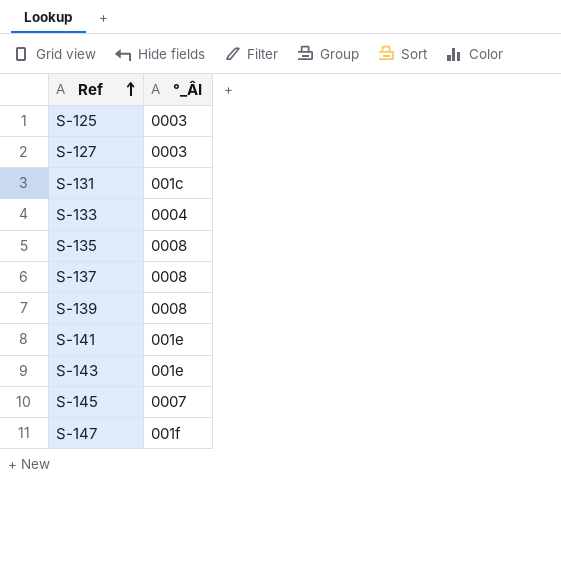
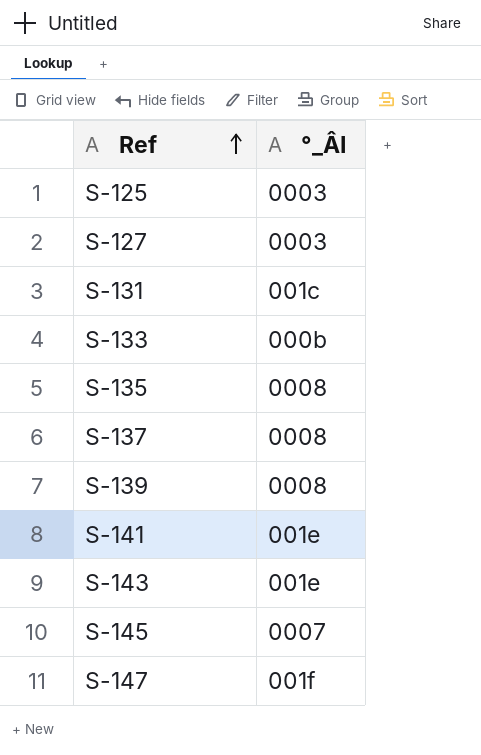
S-133 | °_ÂI: 0004 -> 000b

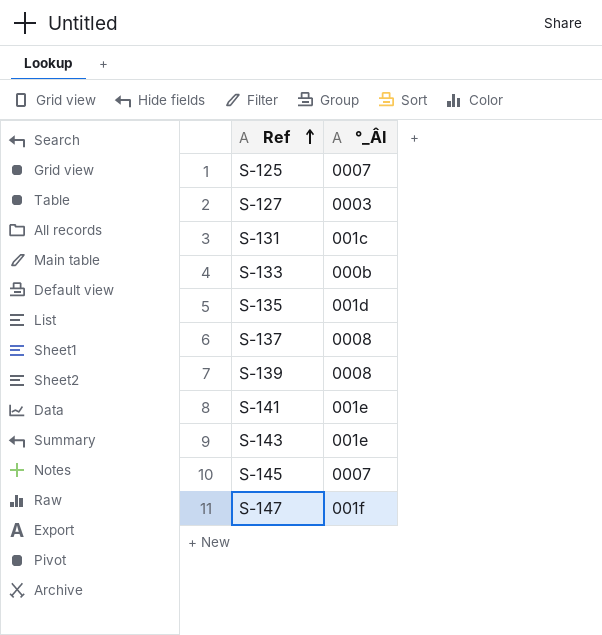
S-125 | °_ÂI: 0003 -> 0007
S-135 | °_ÂI: 0008 -> 001d

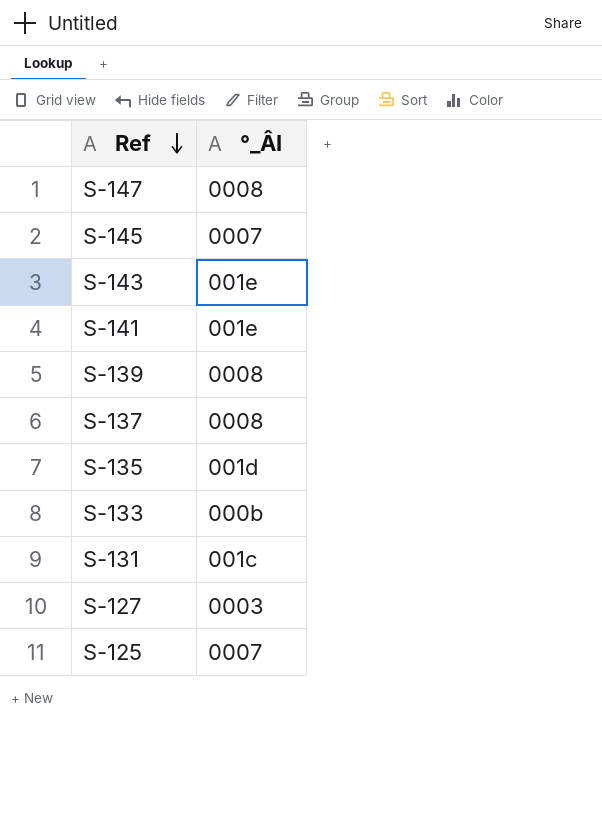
row order: Ref ascending -> Ref descending
S-147 | °_ÂI: 001f -> 0008

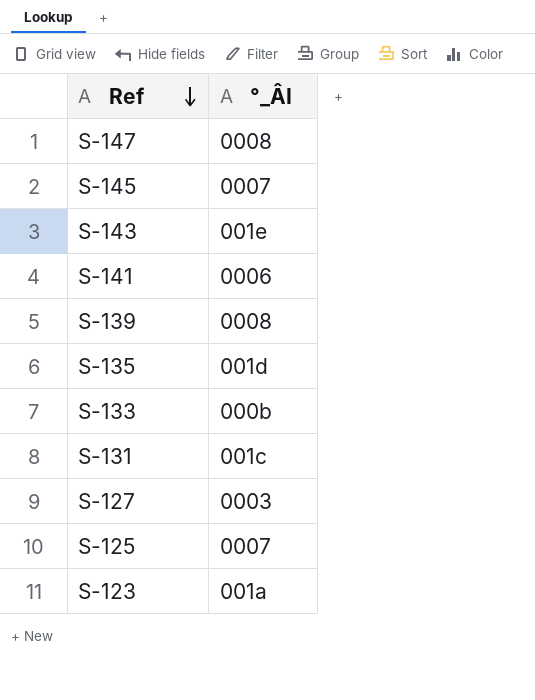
row S-137: 0008 -> none
S-141 | °_ÂI: 001e -> 0006
row S-123: none -> 001a

